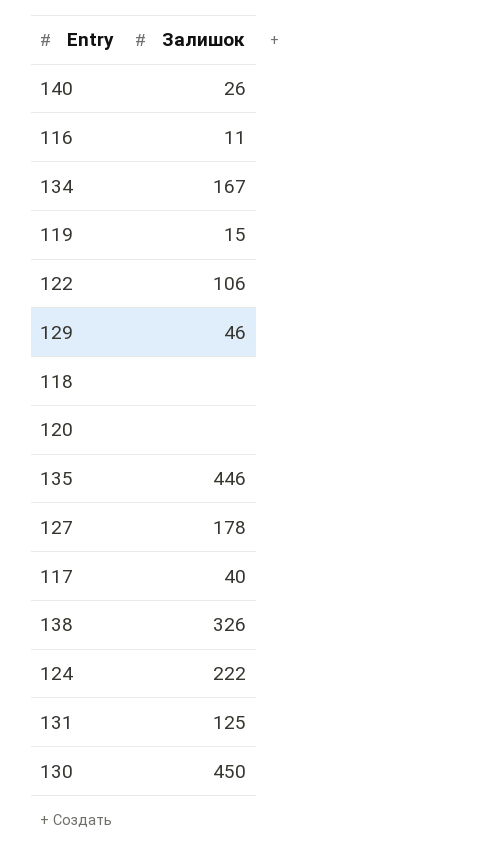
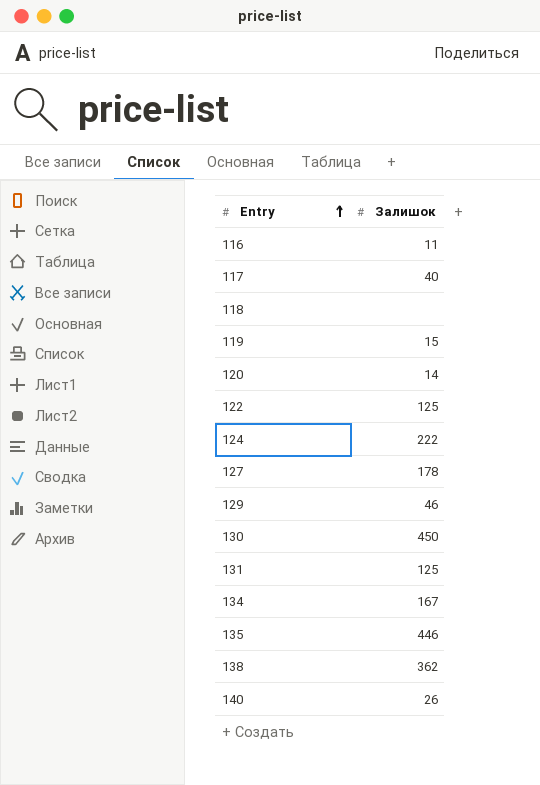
row order: none -> Entry ascending
120 | Залишок: none -> 14
122 | Залишок: 106 -> 125
138 | Залишок: 326 -> 362

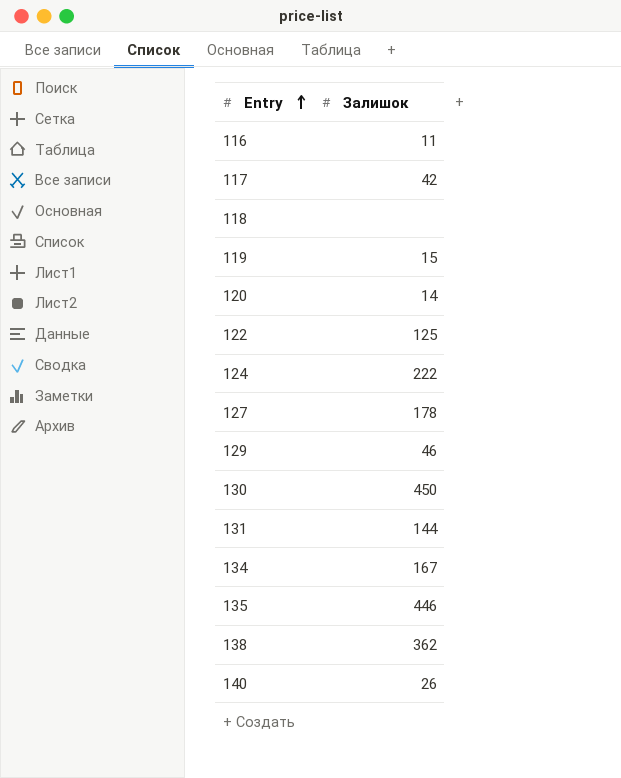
117 | Залишок: 40 -> 42
131 | Залишок: 125 -> 144

